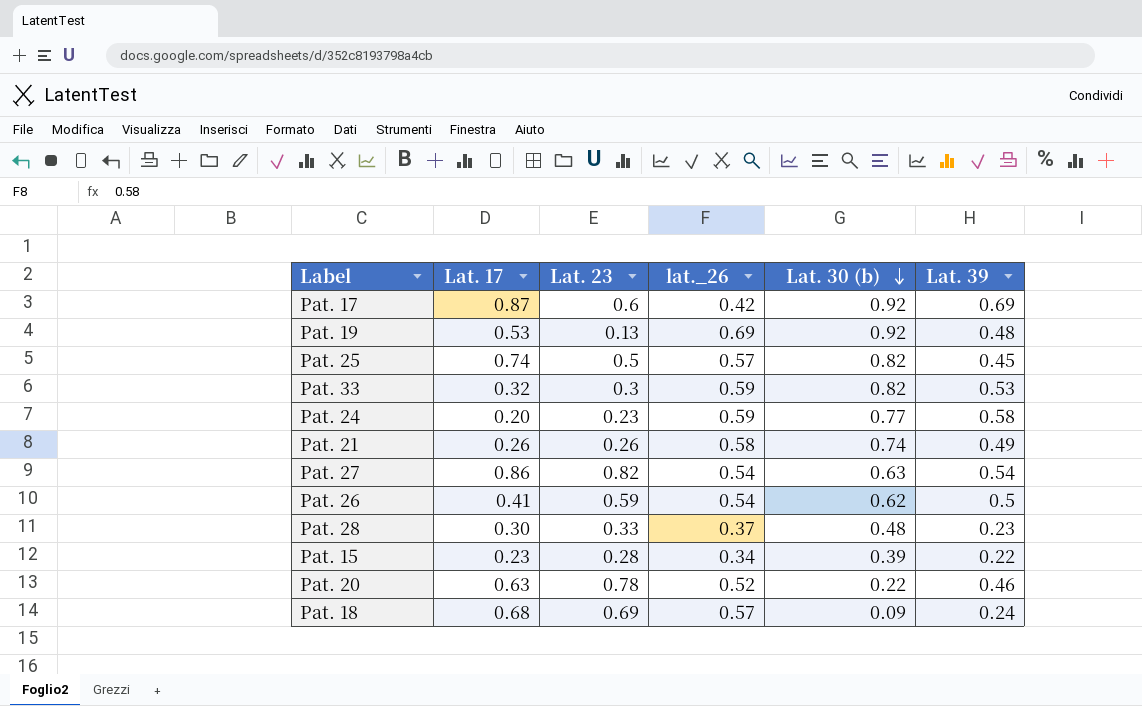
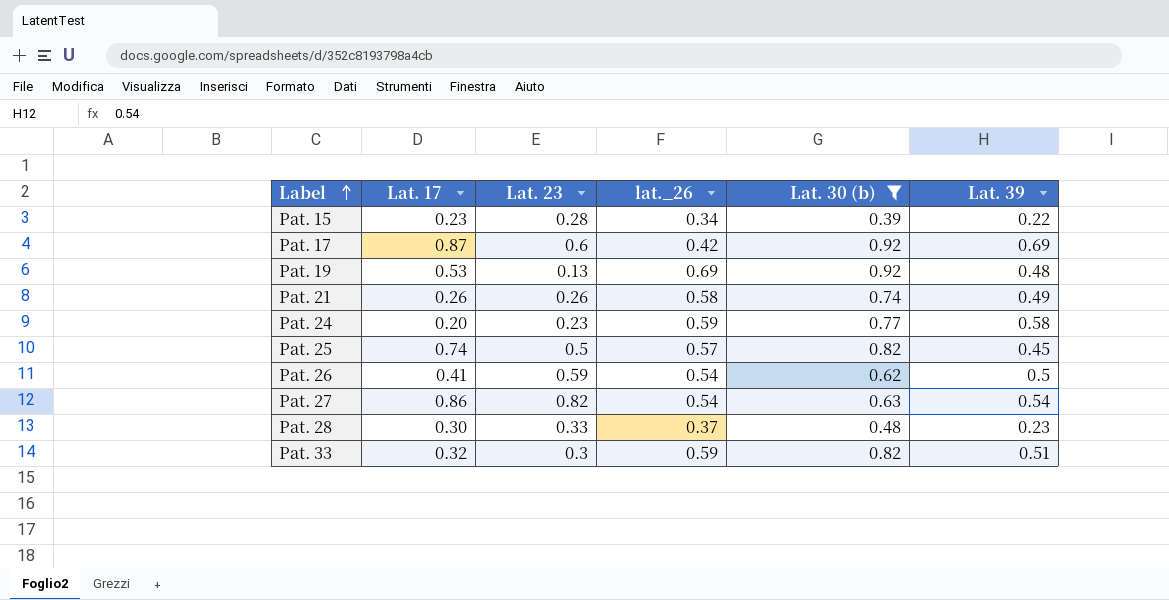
filter: none -> Lat. 30 (b) >= 0.39
row order: Lat. 30 (b) descending -> Label ascending
Pat. 33 | Lat. 39: 0.53 -> 0.51

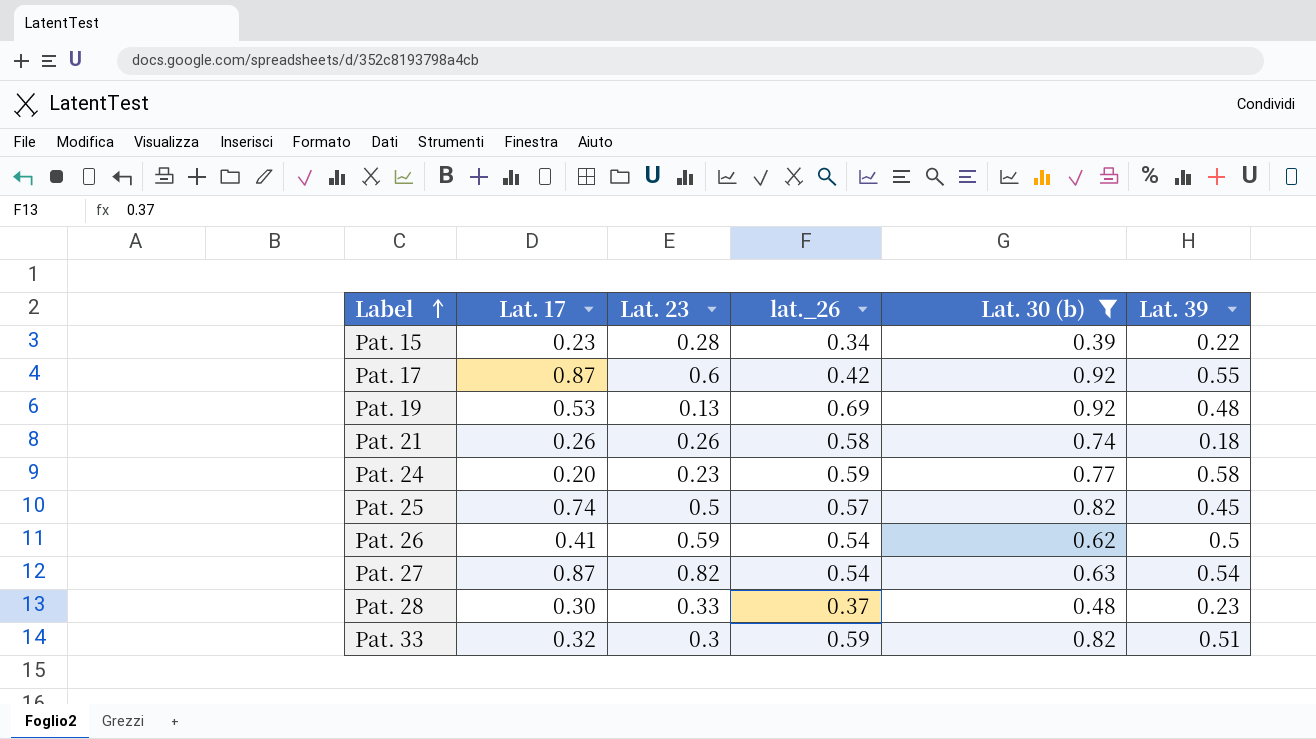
Pat. 17 | Lat. 39: 0.69 -> 0.55
Pat. 21 | Lat. 39: 0.49 -> 0.18
Pat. 27 | Lat. 17: 0.86 -> 0.87

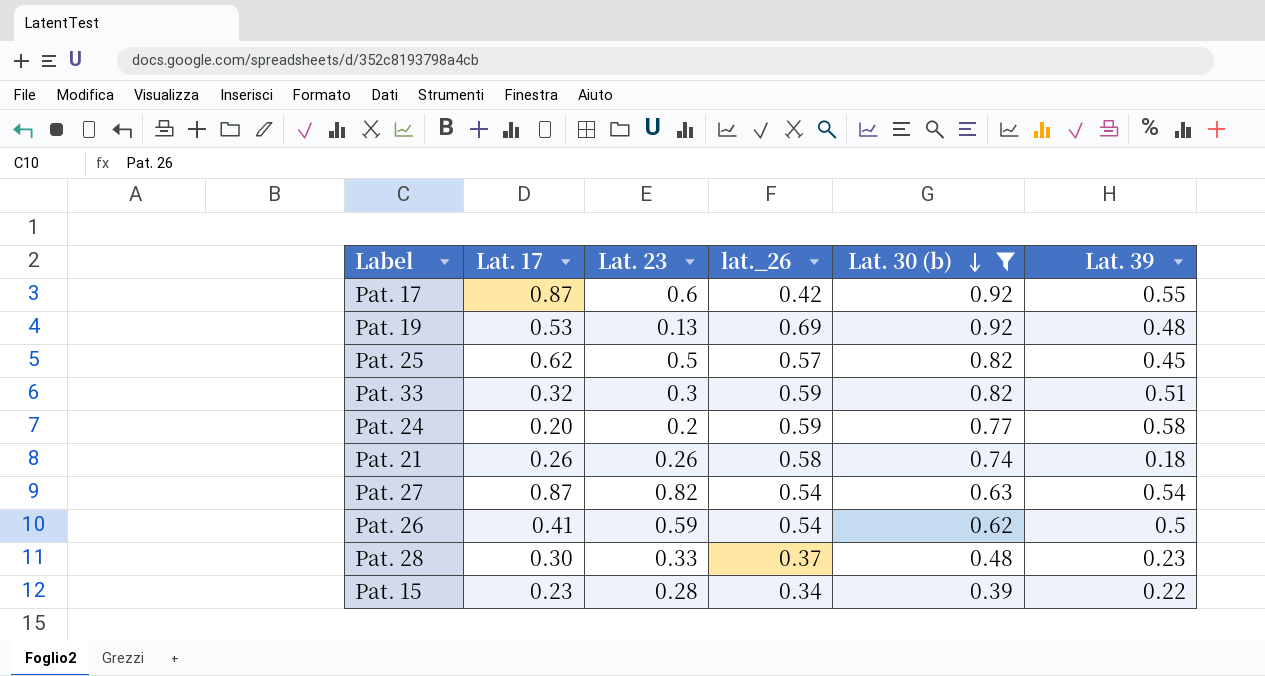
row order: Label ascending -> Lat. 30 (b) descending
Pat. 25 | Lat. 17: 0.74 -> 0.62
Pat. 24 | Lat. 23: 0.23 -> 0.2

